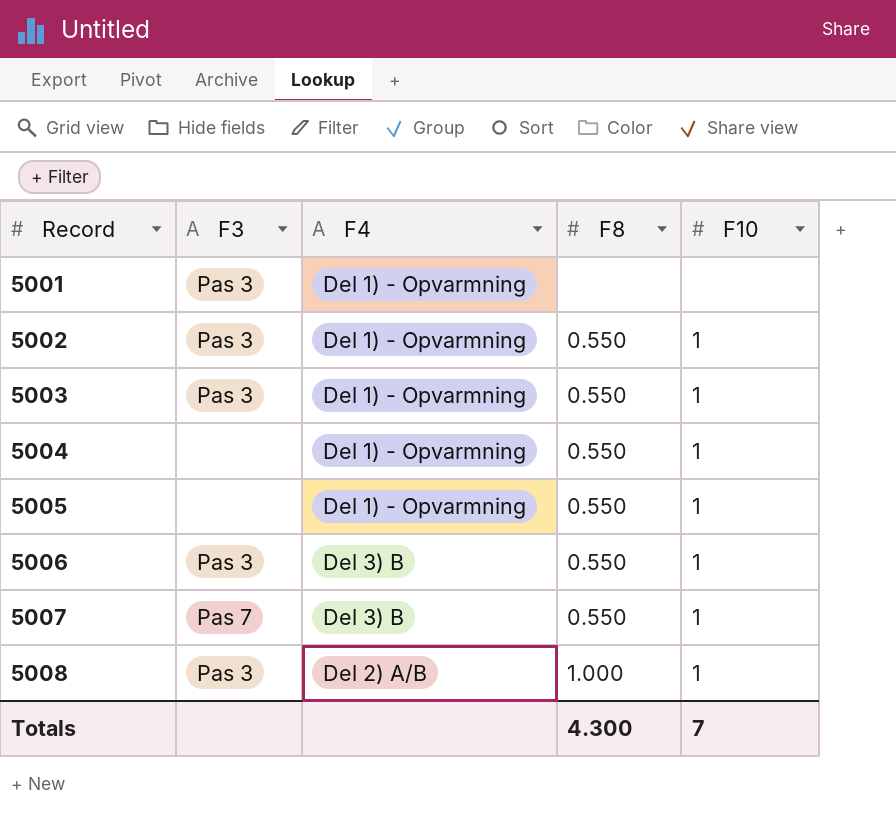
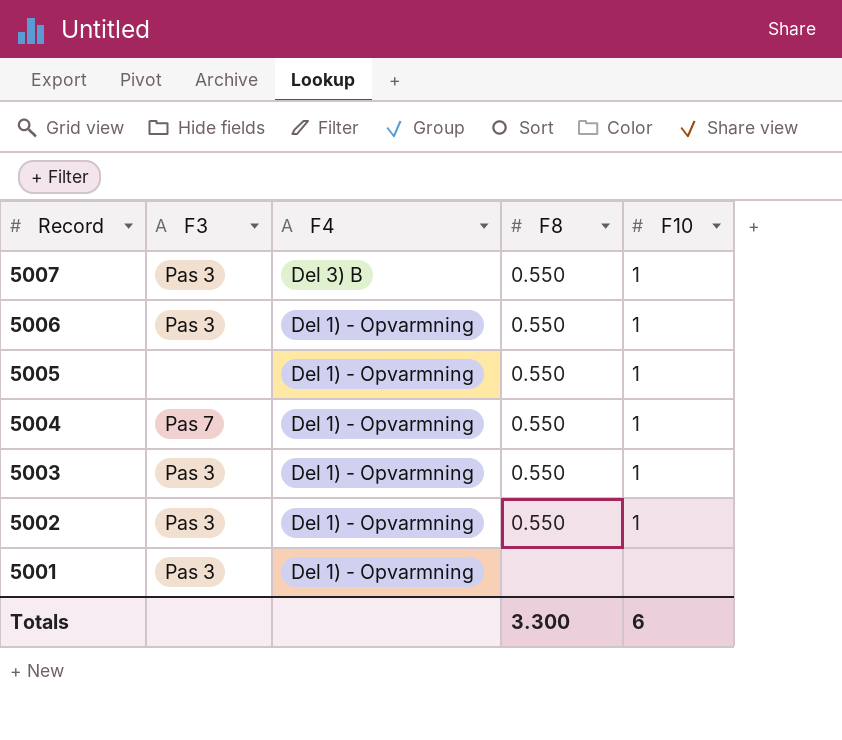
row order: Record ascending -> Record descending
row 5008: Pas 3 | Del 2) A/B | 1.000 | 1 -> none
5007 | F3: Pas 7 -> Pas 3
5006 | F4: Del 3) B -> Del 1) - Opvarmning
5004 | F3: none -> Pas 7
Totals | F8: 4.300 -> 3.300
Totals | F10: 7 -> 6

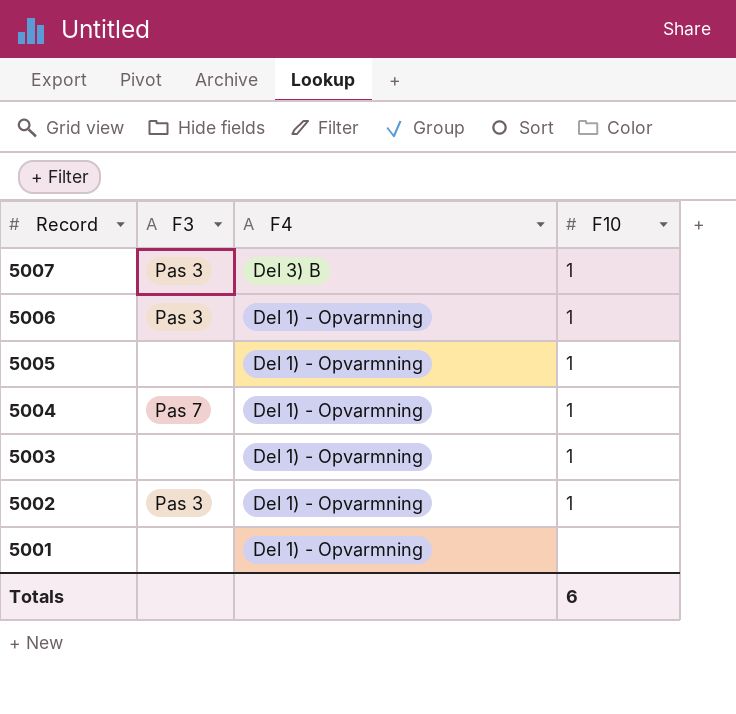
column F8 | position: 4 -> none
5003 | F3: Pas 3 -> none
5001 | F3: Pas 3 -> none

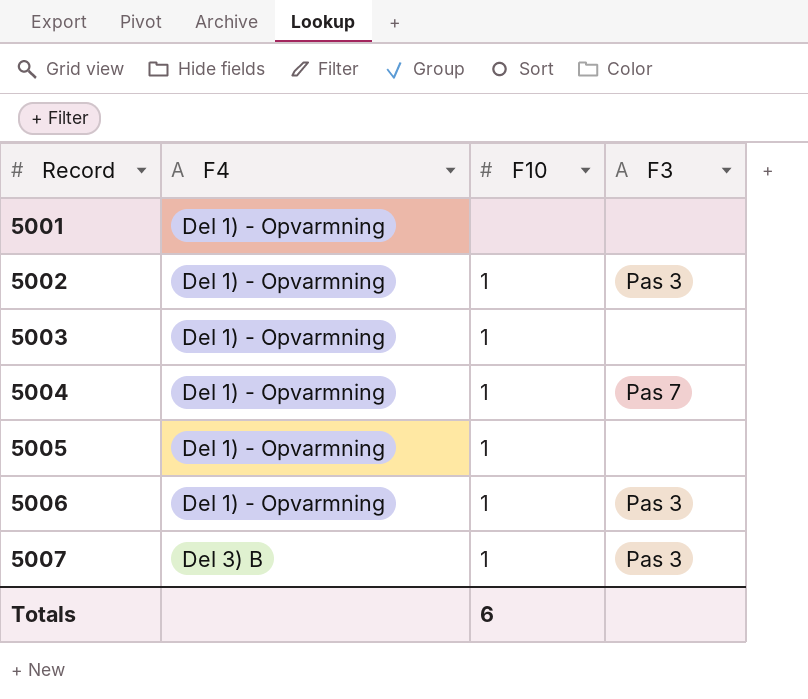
row order: Record descending -> Record ascending
column F3 | position: 2 -> 4

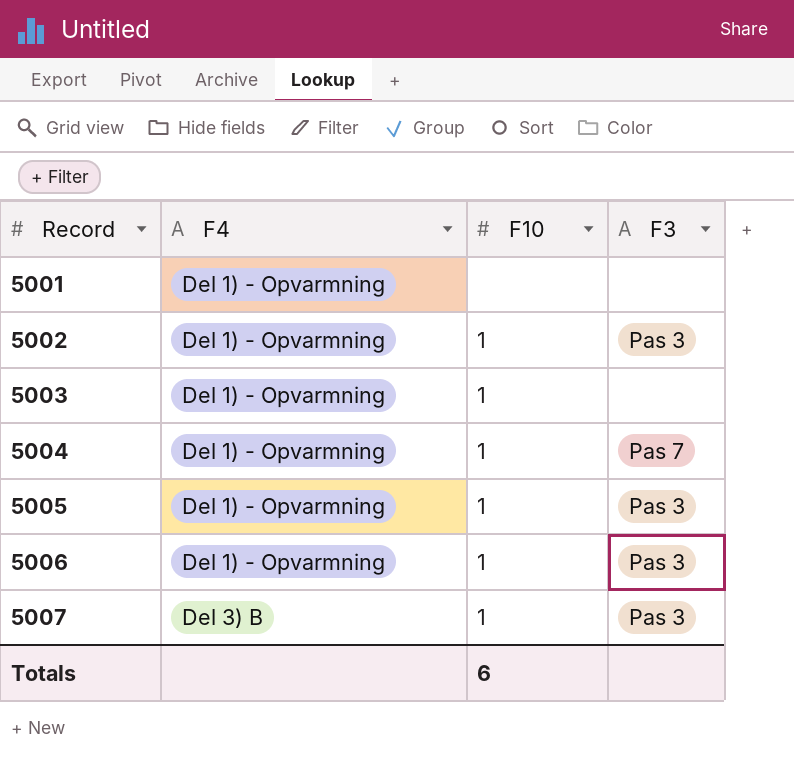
5005 | F3: none -> Pas 3

